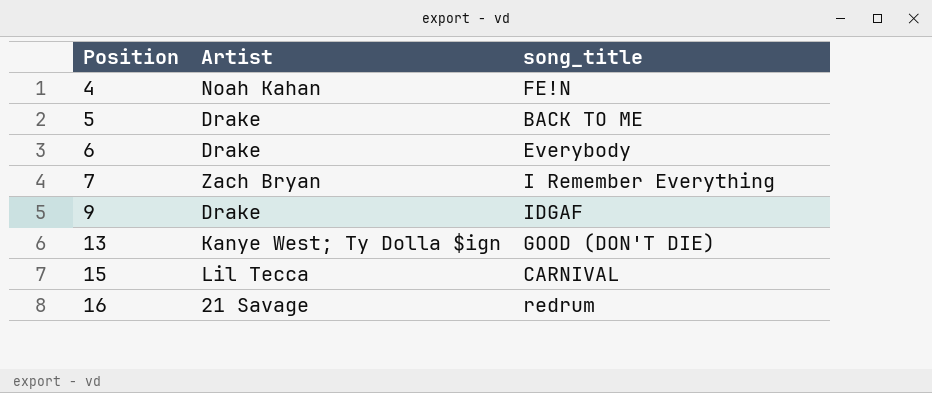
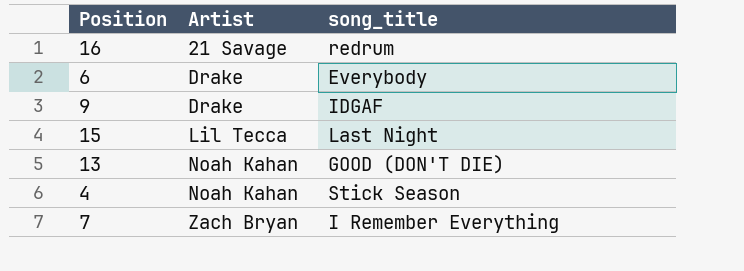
row order: Position ascending -> Artist ascending
row 5: Drake | BACK TO ME -> none
15 | song_title: CARNIVAL -> Last Night
13 | Artist: Kanye West; Ty Dolla $ign -> Noah Kahan
4 | song_title: FE!N -> Stick Season

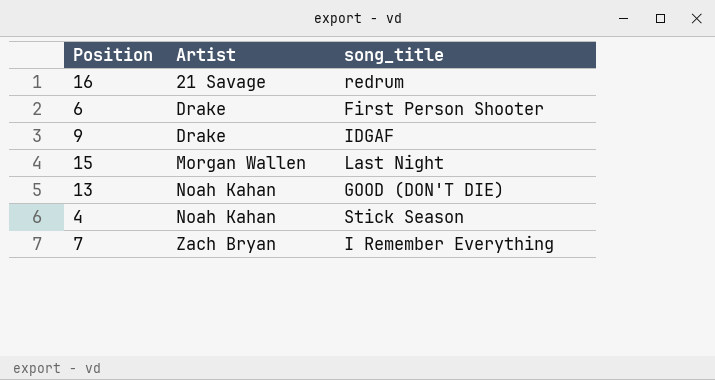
6 | song_title: Everybody -> First Person Shooter
15 | Artist: Lil Tecca -> Morgan Wallen

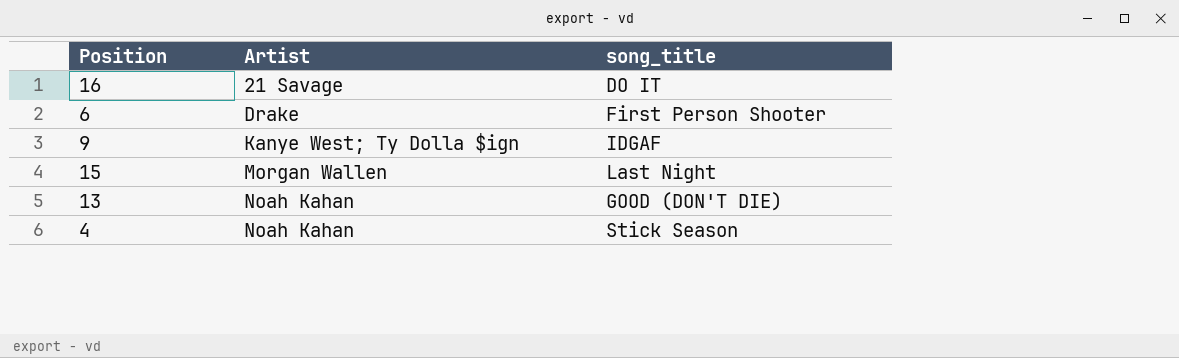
row 7: Zach Bryan | I Remember Everything -> none
16 | song_title: redrum -> DO IT
9 | Artist: Drake -> Kanye West; Ty Dolla $ign

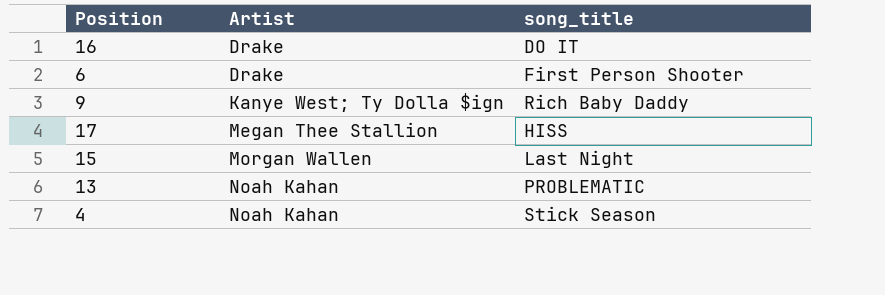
16 | Artist: 21 Savage -> Drake
9 | song_title: IDGAF -> Rich Baby Daddy
row 17: none -> Megan Thee Stallion | HISS
13 | song_title: GOOD (DON'T DIE) -> PROBLEMATIC

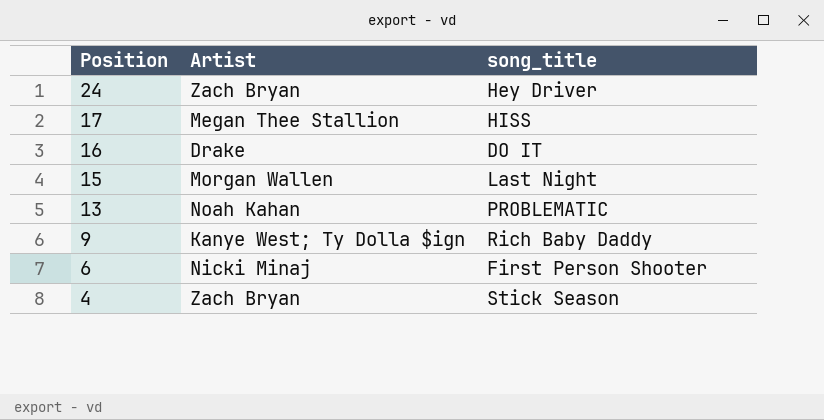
row order: Artist ascending -> Position descending
row 24: none -> Zach Bryan | Hey Driver
6 | Artist: Drake -> Nicki Minaj
4 | Artist: Noah Kahan -> Zach Bryan

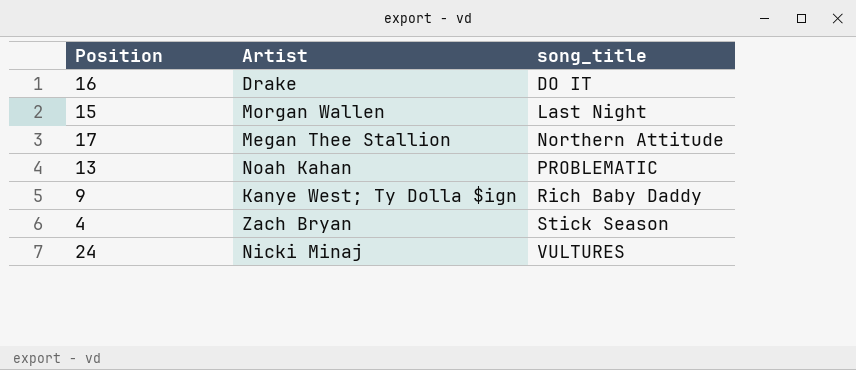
row order: Position descending -> song_title ascending
row 6: Nicki Minaj | First Person Shooter -> none
17 | song_title: HISS -> Northern Attitude
24 | Artist: Zach Bryan -> Nicki Minaj
24 | song_title: Hey Driver -> VULTURES

